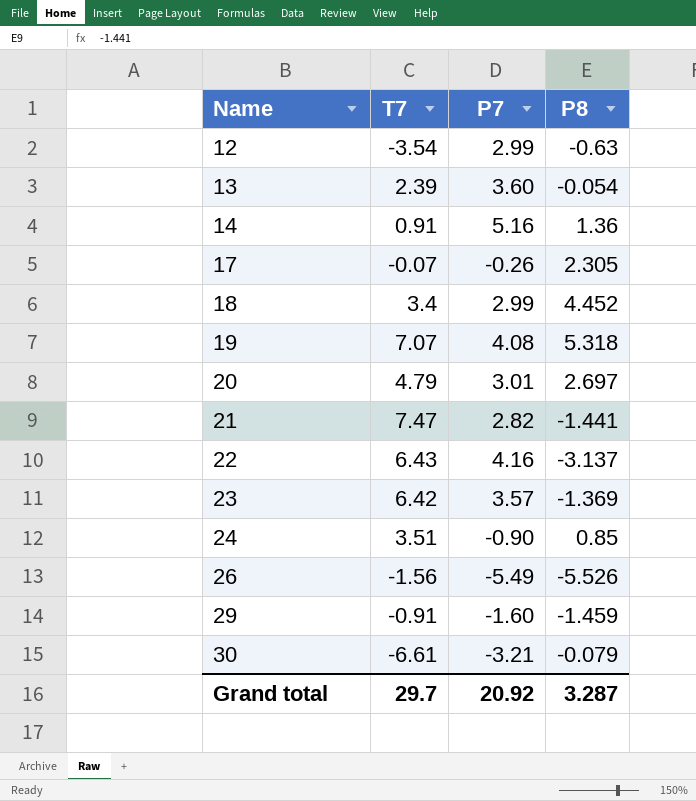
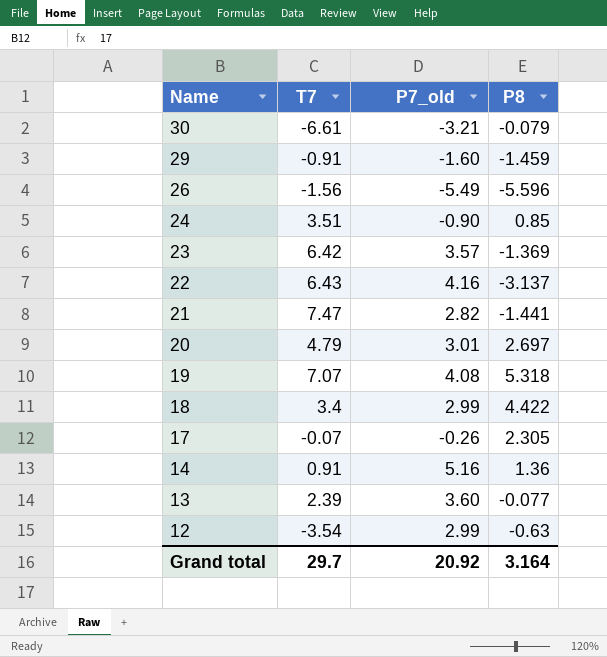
row order: Name ascending -> Name descending
column name: P7 -> P7_old
26 | P8: -5.526 -> -5.596
18 | P8: 4.452 -> 4.422
13 | P8: -0.054 -> -0.077
Grand total | P8: 3.287 -> 3.164

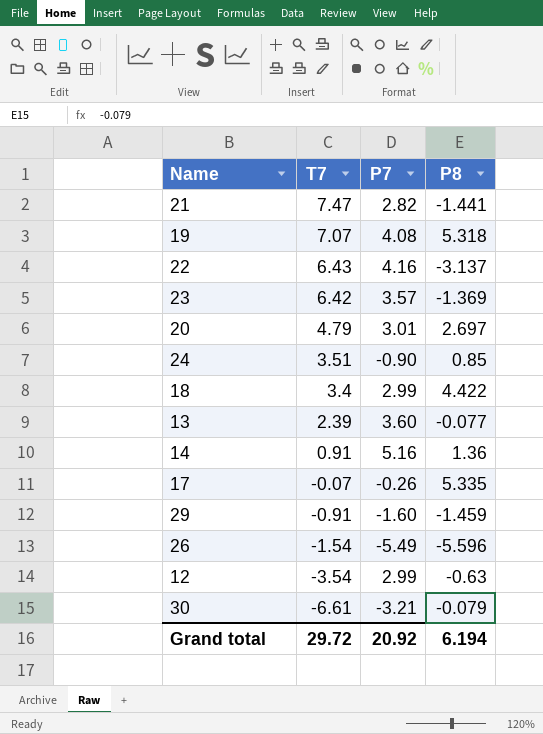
row order: Name descending -> T7 descending
column name: P7_old -> P7
17 | P8: 2.305 -> 5.335
26 | T7: -1.56 -> -1.54
Grand total | T7: 29.7 -> 29.72
Grand total | P8: 3.164 -> 6.194

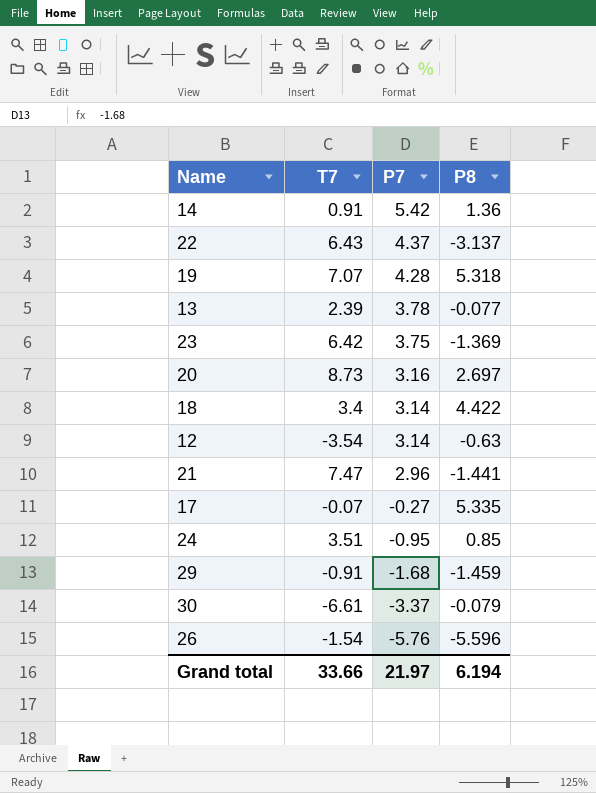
row order: T7 descending -> P7 descending
14 | P7: 5.16 -> 5.42
22 | P7: 4.16 -> 4.37
19 | P7: 4.08 -> 4.28
13 | P7: 3.60 -> 3.78
23 | P7: 3.57 -> 3.75
20 | T7: 4.79 -> 8.73
20 | P7: 3.01 -> 3.16
18 | P7: 2.99 -> 3.14
12 | P7: 2.99 -> 3.14
21 | P7: 2.82 -> 2.96
17 | P7: -0.26 -> -0.27
24 | P7: -0.90 -> -0.95
29 | P7: -1.60 -> -1.68
30 | P7: -3.21 -> -3.37
26 | P7: -5.49 -> -5.76
Grand total | T7: 29.72 -> 33.66
Grand total | P7: 20.92 -> 21.97

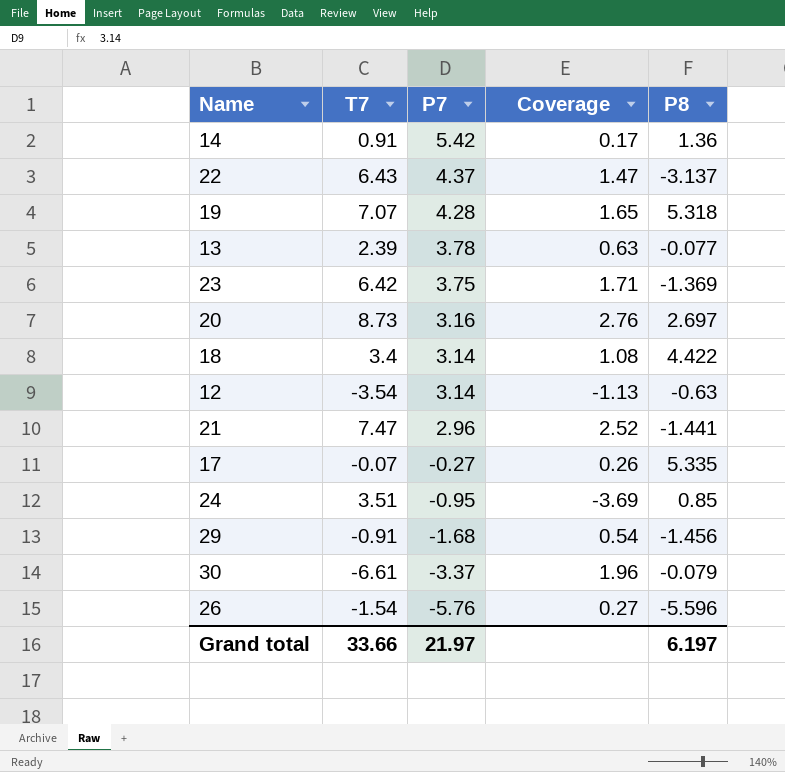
column Coverage | formula: none -> [T7] / [P7]
29 | P8: -1.459 -> -1.456
Grand total | P8: 6.194 -> 6.197

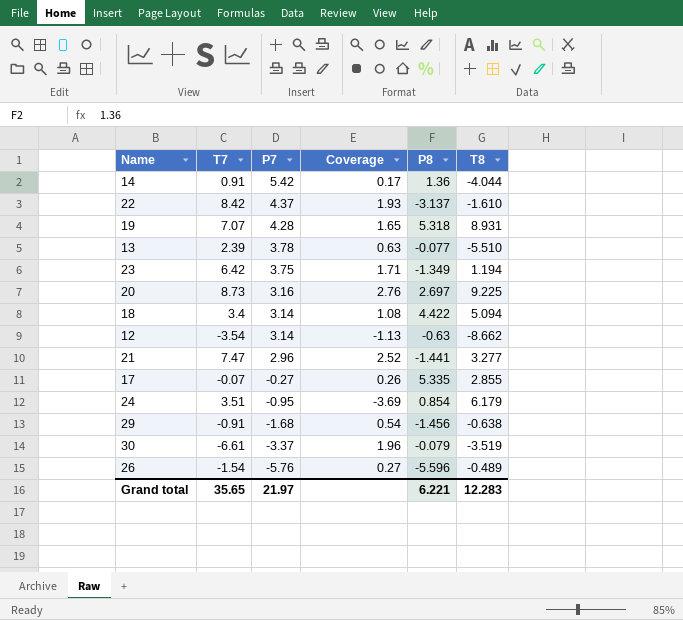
column T8 | position: none -> 6
22 | T7: 6.43 -> 8.42
22 | Coverage: 1.47 -> 1.93
23 | P8: -1.369 -> -1.349
24 | P8: 0.85 -> 0.854
Grand total | T7: 33.66 -> 35.65
Grand total | P8: 6.197 -> 6.221

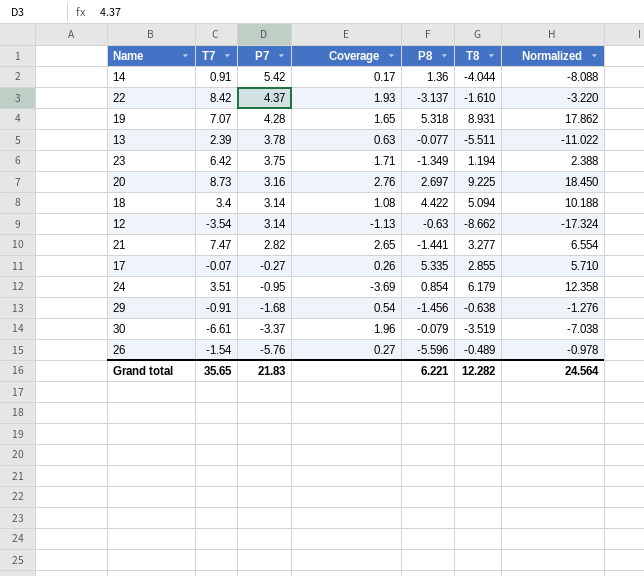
column Normalized | formula: none -> [T8] * 2
13 | T8: -5.510 -> -5.511
21 | P7: 2.96 -> 2.82
21 | Coverage: 2.52 -> 2.65
Grand total | P7: 21.97 -> 21.83
Grand total | T8: 12.283 -> 12.282

